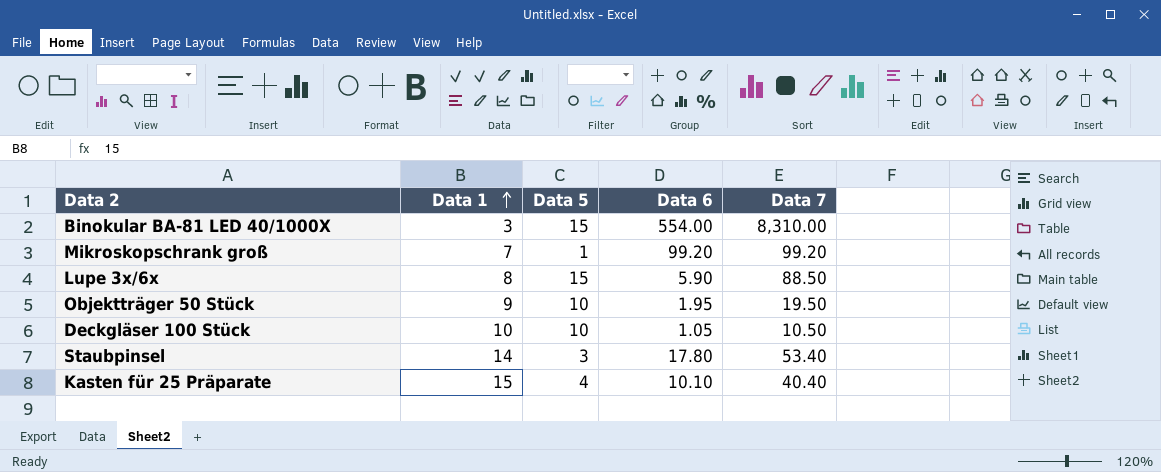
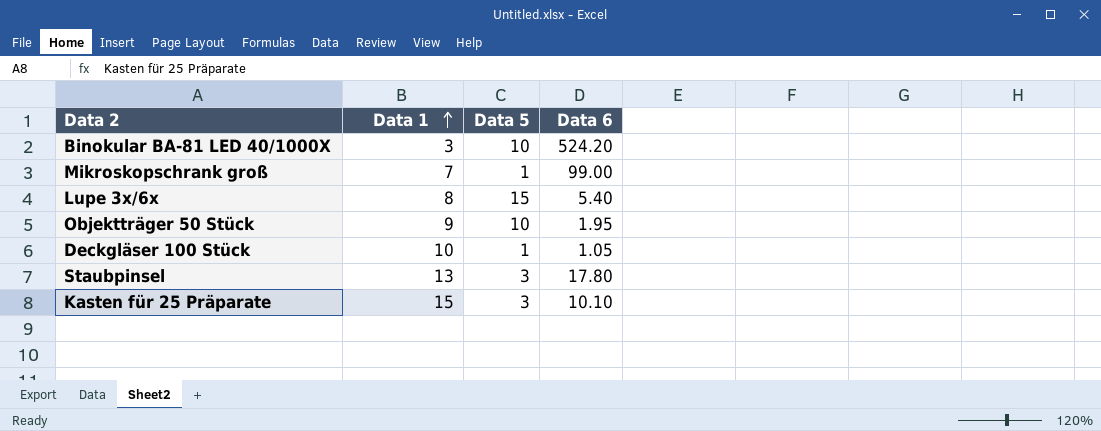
column Data 7 | formula: [Data 5] * [Data 6] -> none
Binokular BA-81 LED 40/1000X | Data 5: 15 -> 10
Binokular BA-81 LED 40/1000X | Data 6: 554.00 -> 524.20
Mikroskopschrank groß | Data 6: 99.20 -> 99.00
Lupe 3x/6x | Data 6: 5.90 -> 5.40
Deckgläser 100 Stück | Data 5: 10 -> 1
Staubpinsel | Data 1: 14 -> 13
Kasten für 25 Präparate | Data 5: 4 -> 3

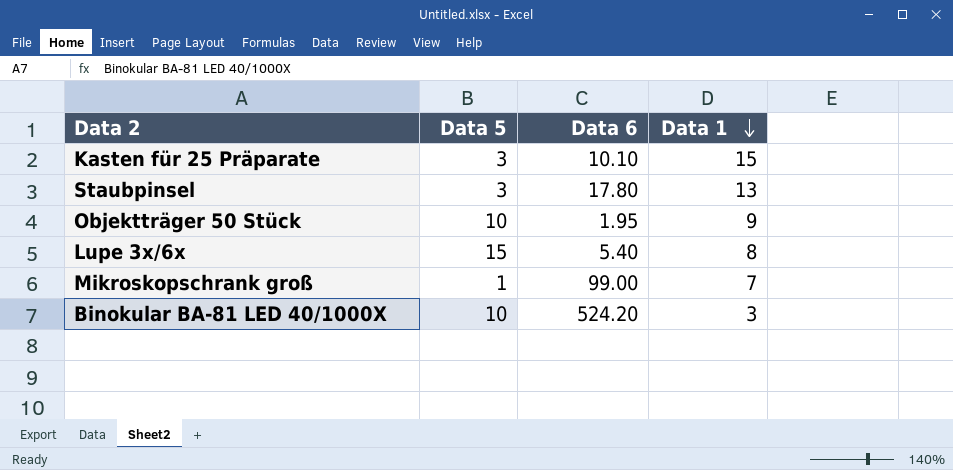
row order: Data 1 ascending -> Data 1 descending
column Data 1 | position: 2 -> 4
row Deckgläser 100 Stück: 10 | 1 | 1.05 -> none

